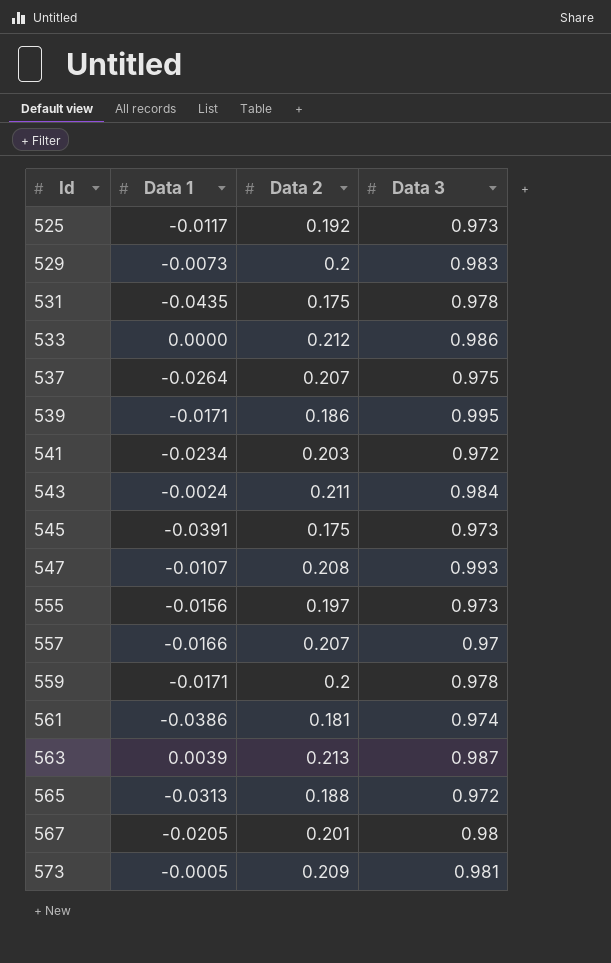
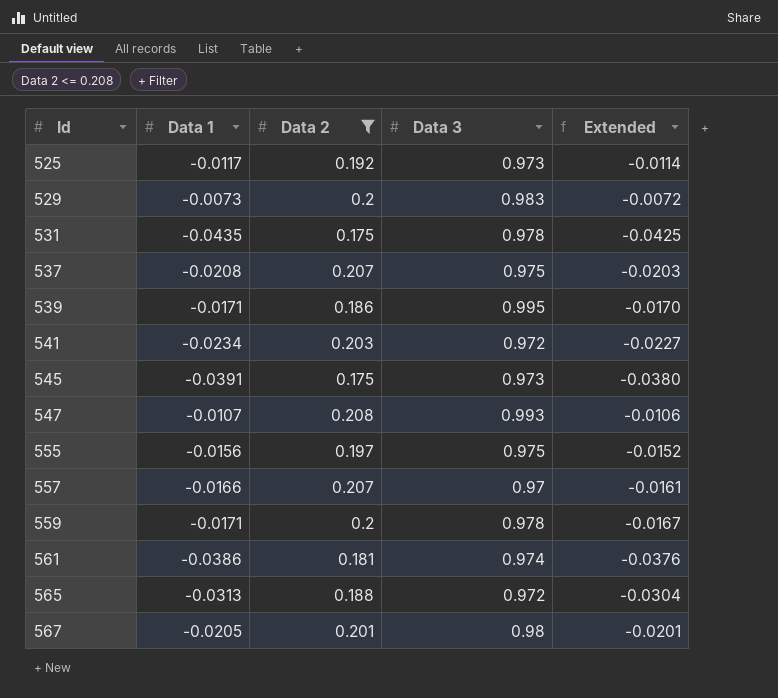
filter: none -> Data 2 <= 0.208
column Extended | formula: none -> [Data 1] * [Data 3]
537 | Data 1: -0.0264 -> -0.0208
555 | Data 3: 0.973 -> 0.975

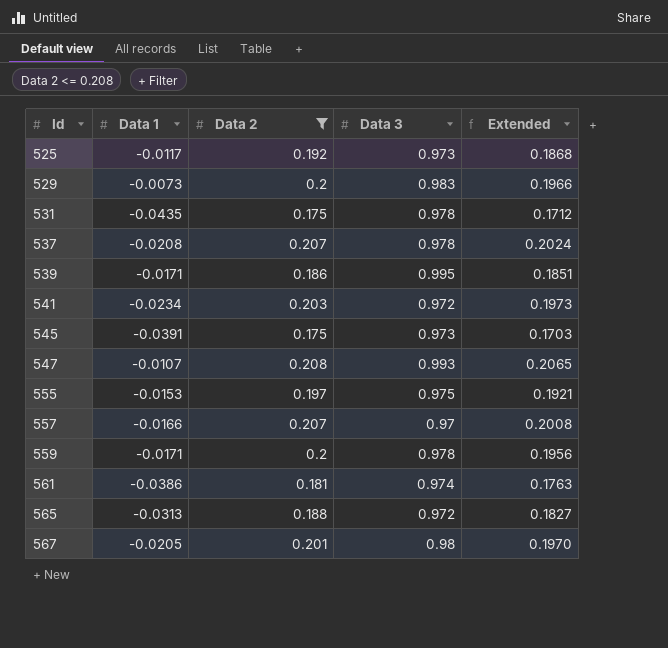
column Extended | formula: [Data 1] * [Data 3] -> [Data 2] * [Data 3]
537 | Data 3: 0.975 -> 0.978
555 | Data 1: -0.0156 -> -0.0153

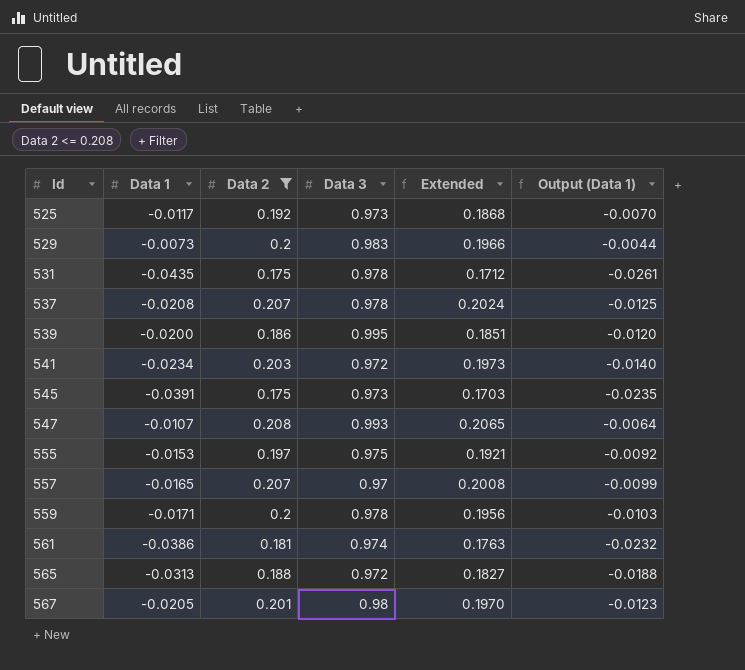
column Output (Data 1) | formula: none -> [Data 1] * 0.6
539 | Data 1: -0.0171 -> -0.0200
557 | Data 1: -0.0166 -> -0.0165

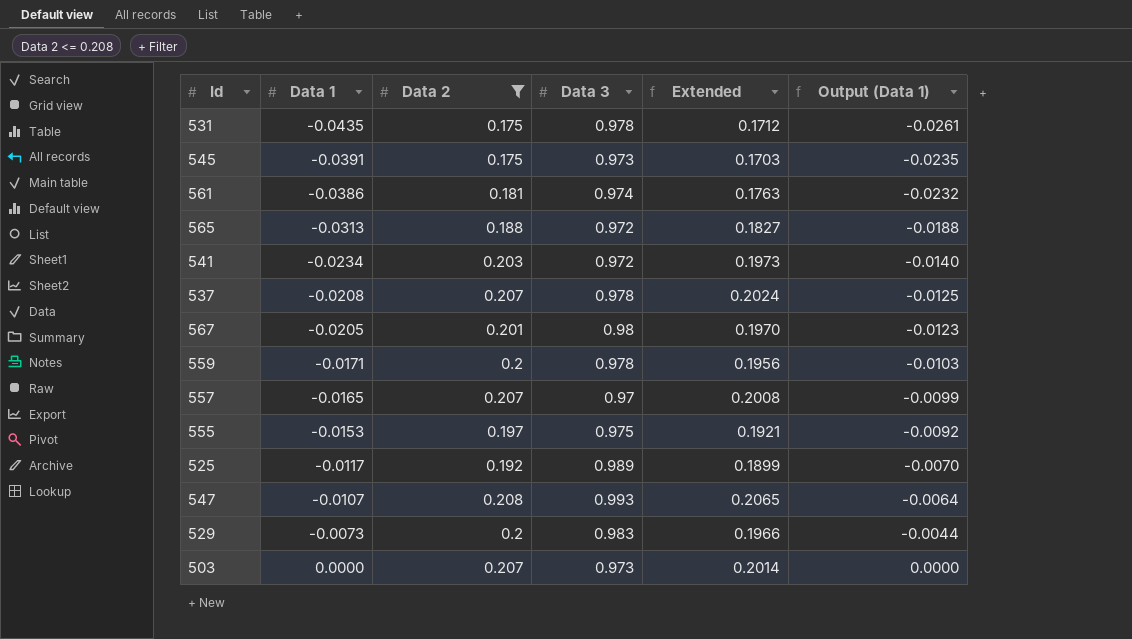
row order: Id ascending -> Data 1 ascending
row 539: -0.0200 | 0.186 | 0.995 | 0.1851 | -0.0120 -> none
525 | Data 3: 0.973 -> 0.989
525 | Extended: 0.1868 -> 0.1899
row 503: none -> 0.0000 | 0.207 | 0.973 | 0.2014 | 0.0000

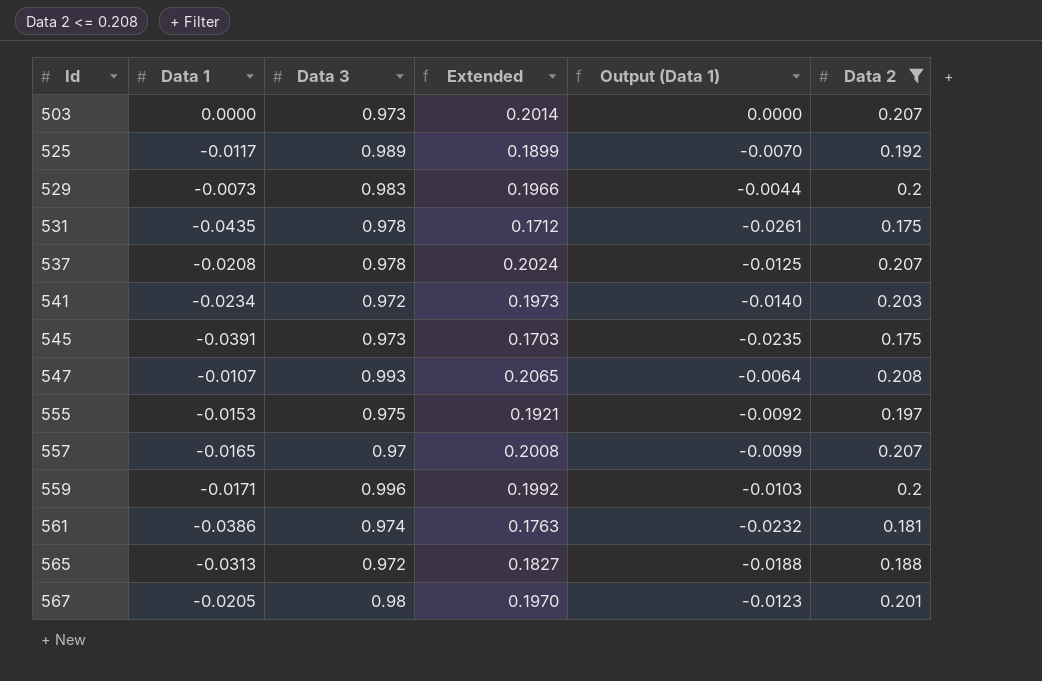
row order: Data 1 ascending -> Id ascending
column Data 2 | position: 3 -> 6
559 | Data 3: 0.978 -> 0.996
559 | Extended: 0.1956 -> 0.1992

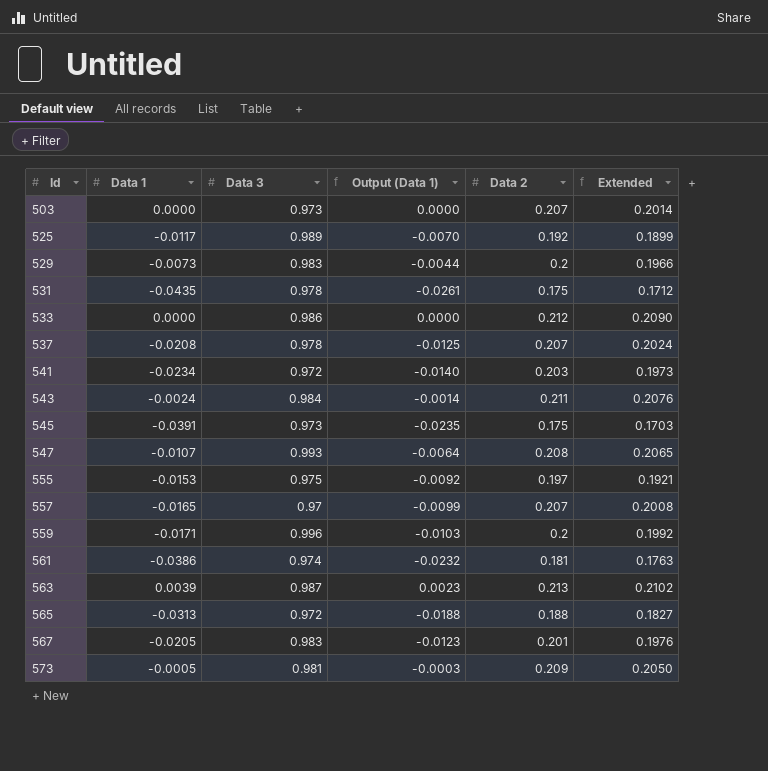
filter: Data 2 <= 0.208 -> none
column Extended | position: 4 -> 6
567 | Data 3: 0.98 -> 0.983
567 | Extended: 0.1970 -> 0.1976

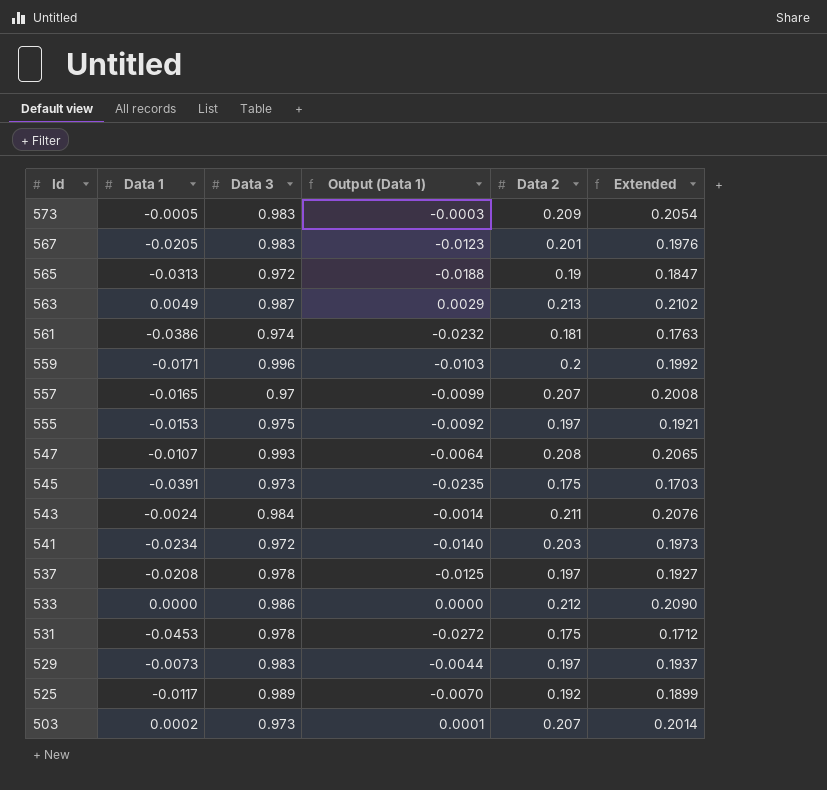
row order: Id ascending -> Id descending
573 | Data 3: 0.981 -> 0.983
573 | Extended: 0.2050 -> 0.2054
565 | Data 2: 0.188 -> 0.19
565 | Extended: 0.1827 -> 0.1847
563 | Data 1: 0.0039 -> 0.0049
563 | Output (Data 1): 0.0023 -> 0.0029
537 | Data 2: 0.207 -> 0.197
537 | Extended: 0.2024 -> 0.1927
531 | Data 1: -0.0435 -> -0.0453
531 | Output (Data 1): -0.0261 -> -0.0272
529 | Data 2: 0.2 -> 0.197
529 | Extended: 0.1966 -> 0.1937
503 | Data 1: 0.0000 -> 0.0002
503 | Output (Data 1): 0.0000 -> 0.0001

